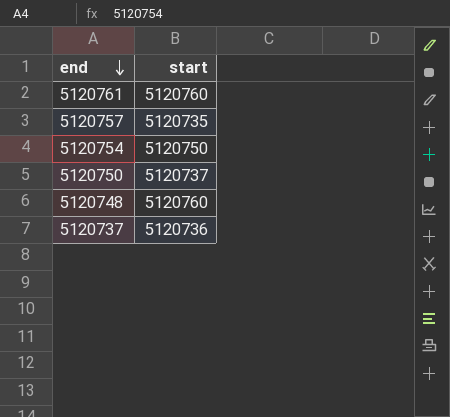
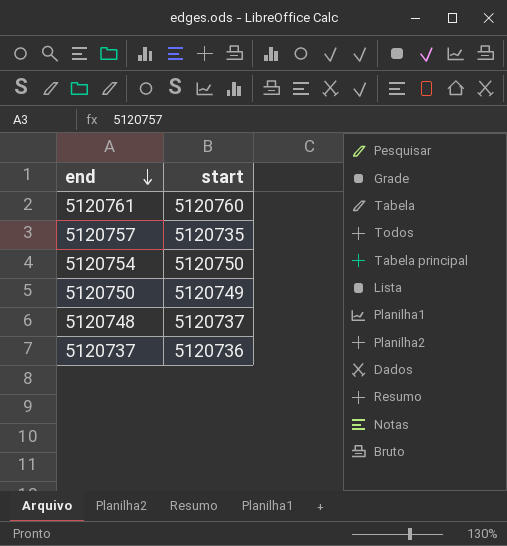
5120750 | start: 5120737 -> 5120749
5120748 | start: 5120760 -> 5120737

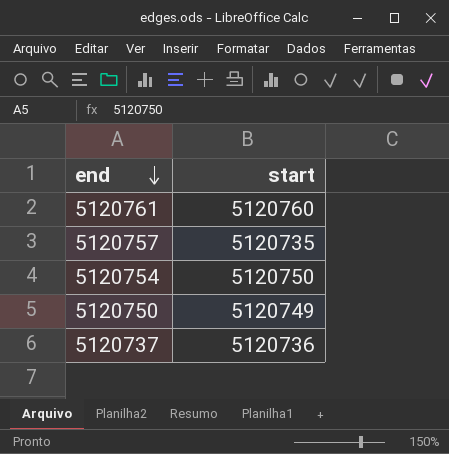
row 5120748: 5120737 -> none

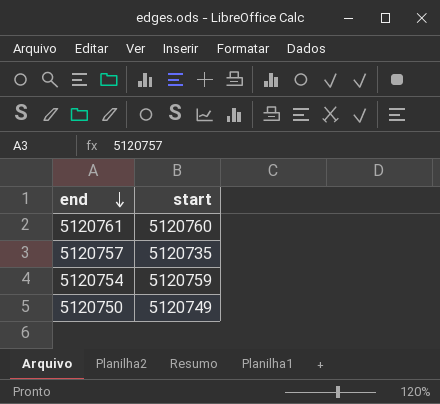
row 5120737: 5120736 -> none
5120754 | start: 5120750 -> 5120759

